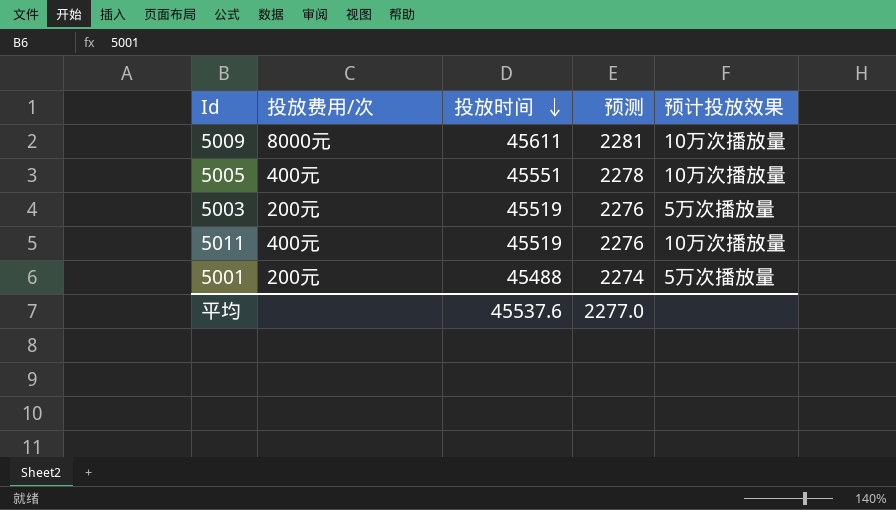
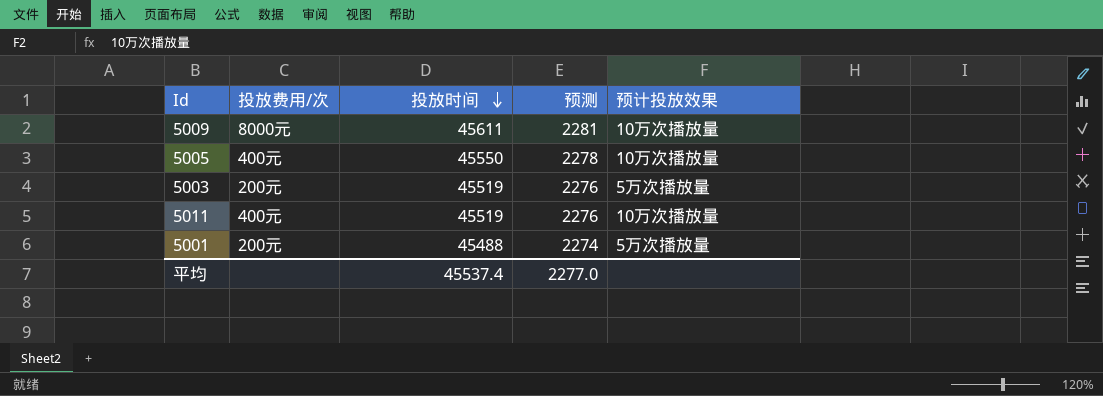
5005 | 投放时间: 45551 -> 45550
平均 | 投放时间: 45537.6 -> 45537.4

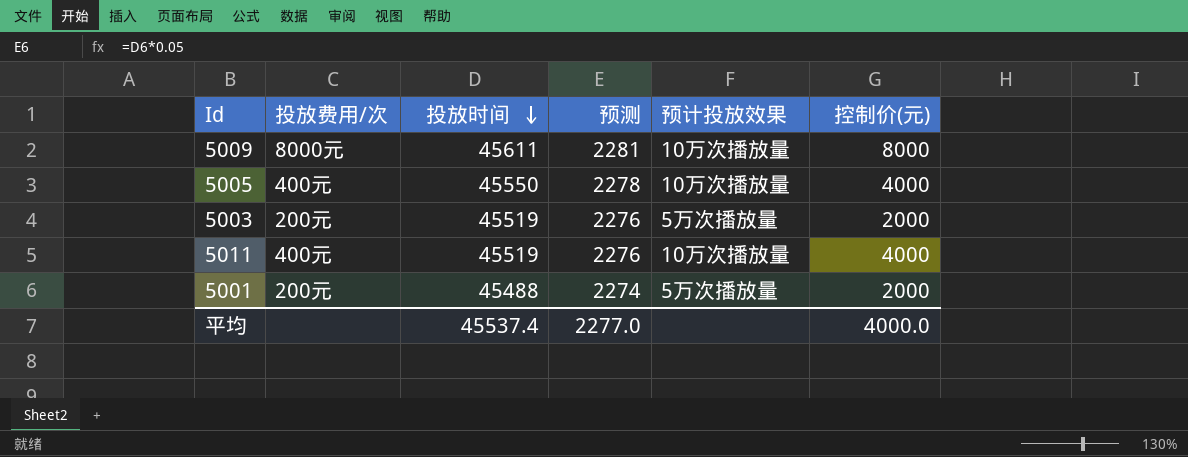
column 控制价(元) | position: none -> 6

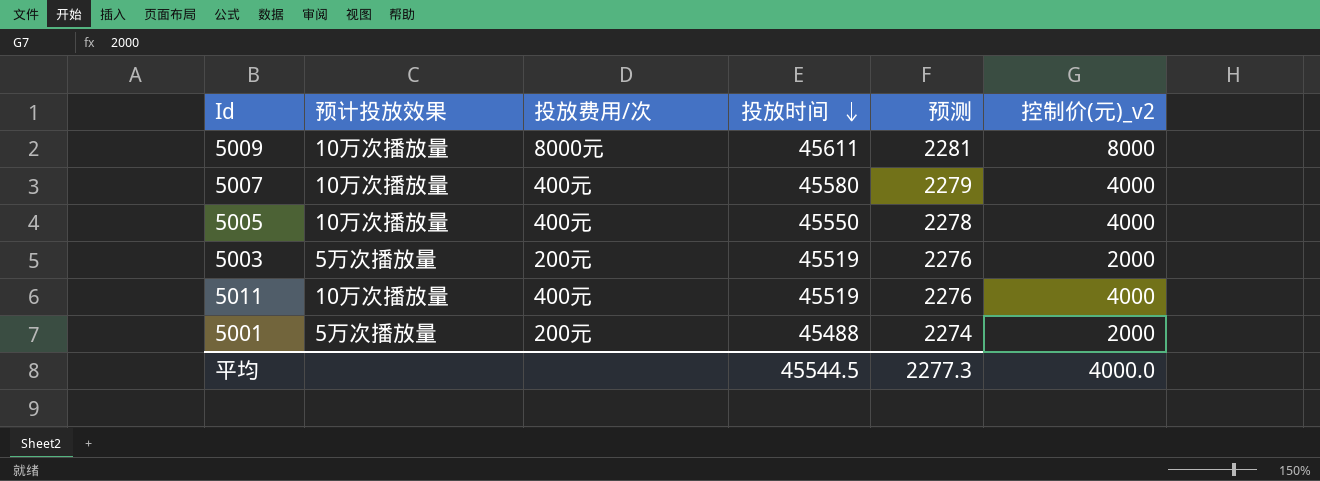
column 预计投放效果 | position: 5 -> 2
column name: 控制价(元) -> 控制价(元)_v2
row 5007: none -> 10万次播放量 | 400元 | 45580 | 2279 | 4000
平均 | 投放时间: 45537.4 -> 45544.5
平均 | 预测: 2277.0 -> 2277.3

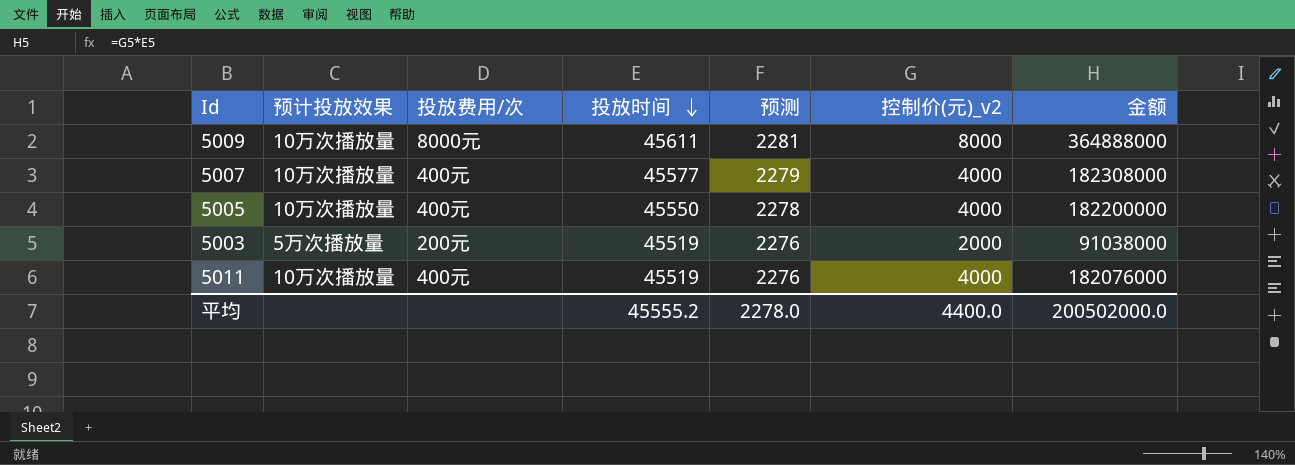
column 金额 | formula: none -> [投放时间] * [控制价(元)_v2]
row 5001: 5万次播放量 | 200元 | 45488 | 2274 | 2000 -> none
5007 | 投放时间: 45580 -> 45577
平均 | 投放时间: 45544.5 -> 45555.2
平均 | 预测: 2277.3 -> 2278.0
平均 | 控制价(元)_v2: 4000.0 -> 4400.0

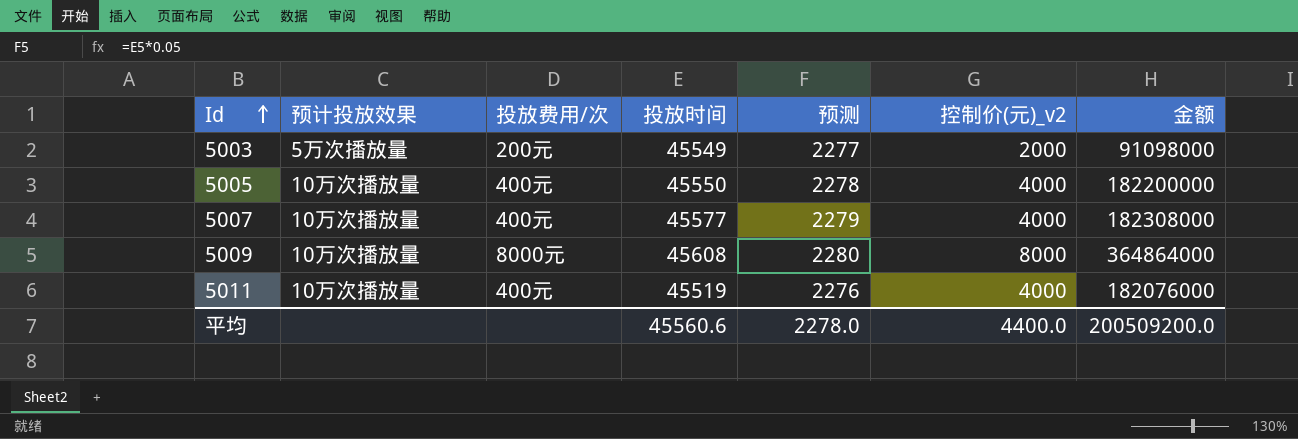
row order: 投放时间 descending -> Id ascending
5003 | 投放时间: 45519 -> 45549
5003 | 预测: 2276 -> 2277
5003 | 金额: 91038000 -> 91098000
5009 | 投放时间: 45611 -> 45608
5009 | 预测: 2281 -> 2280
5009 | 金额: 364888000 -> 364864000
平均 | 投放时间: 45555.2 -> 45560.6
平均 | 金额: 200502000.0 -> 200509200.0

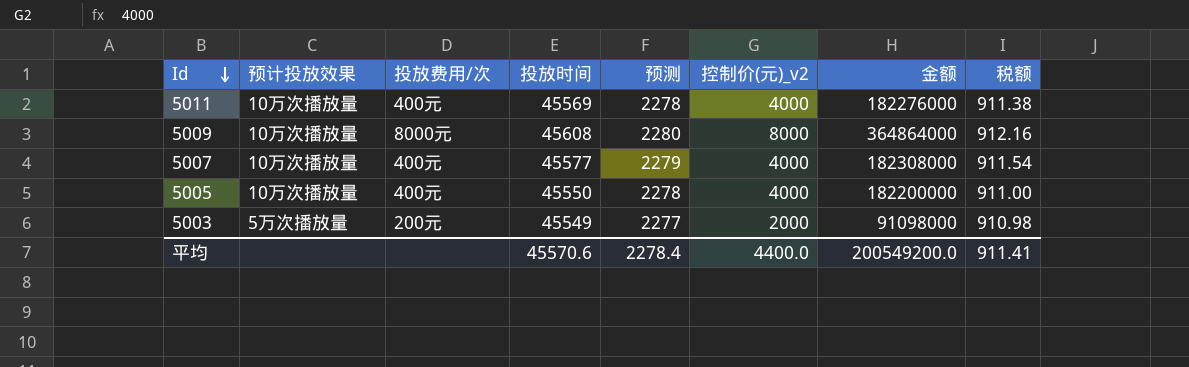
row order: Id ascending -> Id descending
column 税额 | formula: none -> [投放时间] * 0.02
5011 | 投放时间: 45519 -> 45569
5011 | 预测: 2276 -> 2278
5011 | 金额: 182076000 -> 182276000
平均 | 投放时间: 45560.6 -> 45570.6
平均 | 预测: 2278.0 -> 2278.4
平均 | 金额: 200509200.0 -> 200549200.0

